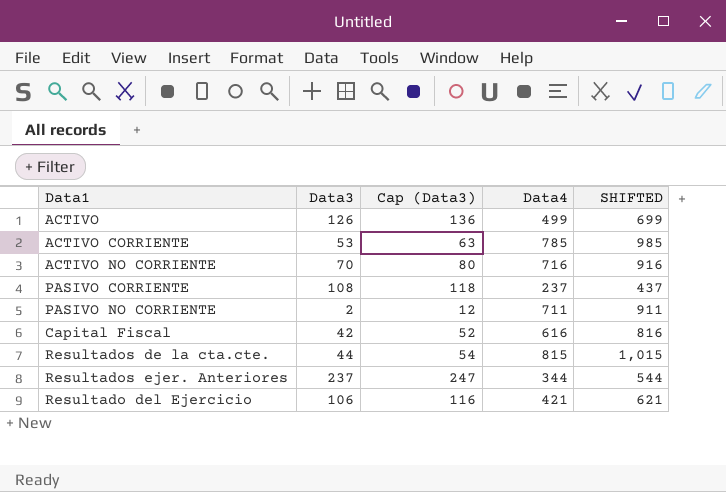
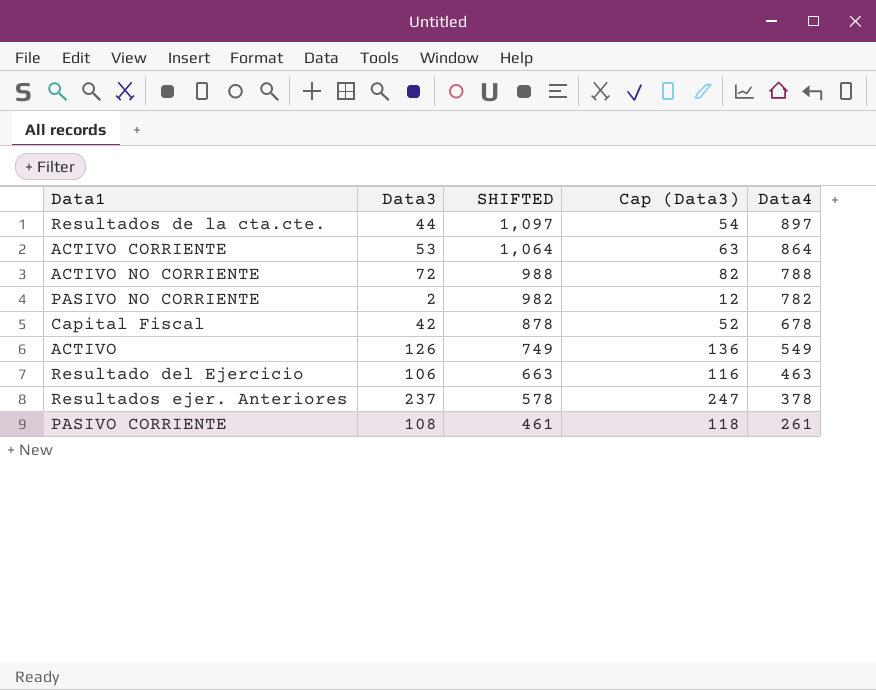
row order: none -> SHIFTED descending
column SHIFTED | position: 5 -> 3
Resultados de la cta.cte. | SHIFTED: 1,015 -> 1,097
Resultados de la cta.cte. | Data4: 815 -> 897
ACTIVO CORRIENTE | SHIFTED: 985 -> 1,064
ACTIVO CORRIENTE | Data4: 785 -> 864
ACTIVO NO CORRIENTE | Data3: 70 -> 72
ACTIVO NO CORRIENTE | SHIFTED: 916 -> 988
ACTIVO NO CORRIENTE | Cap (Data3): 80 -> 82
ACTIVO NO CORRIENTE | Data4: 716 -> 788
PASIVO NO CORRIENTE | SHIFTED: 911 -> 982
PASIVO NO CORRIENTE | Data4: 711 -> 782
Capital Fiscal | SHIFTED: 816 -> 878
Capital Fiscal | Data4: 616 -> 678
ACTIVO | SHIFTED: 699 -> 749
ACTIVO | Data4: 499 -> 549
Resultado del Ejercicio | SHIFTED: 621 -> 663
Resultado del Ejercicio | Data4: 421 -> 463
Resultados ejer. Anteriores | SHIFTED: 544 -> 578
Resultados ejer. Anteriores | Data4: 344 -> 378
PASIVO CORRIENTE | SHIFTED: 437 -> 461
PASIVO CORRIENTE | Data4: 237 -> 261

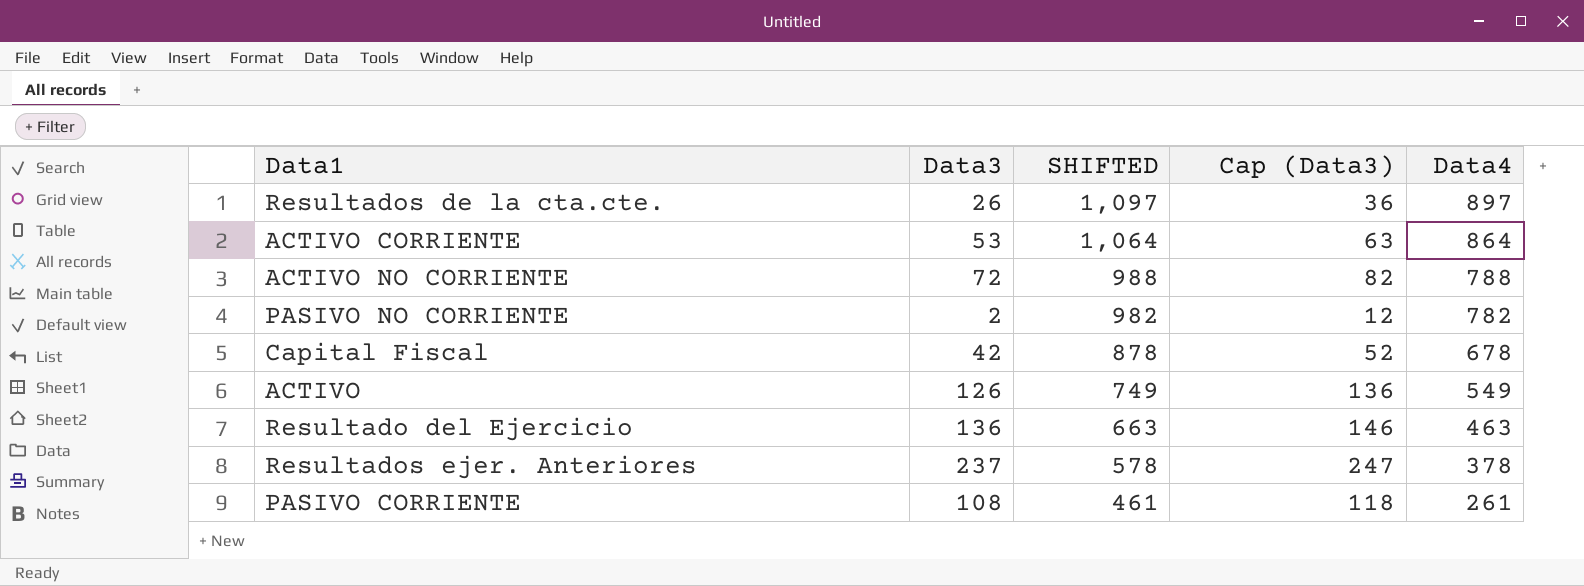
Resultados de la cta.cte. | Data3: 44 -> 26
Resultados de la cta.cte. | Cap (Data3): 54 -> 36
Resultado del Ejercicio | Data3: 106 -> 136
Resultado del Ejercicio | Cap (Data3): 116 -> 146

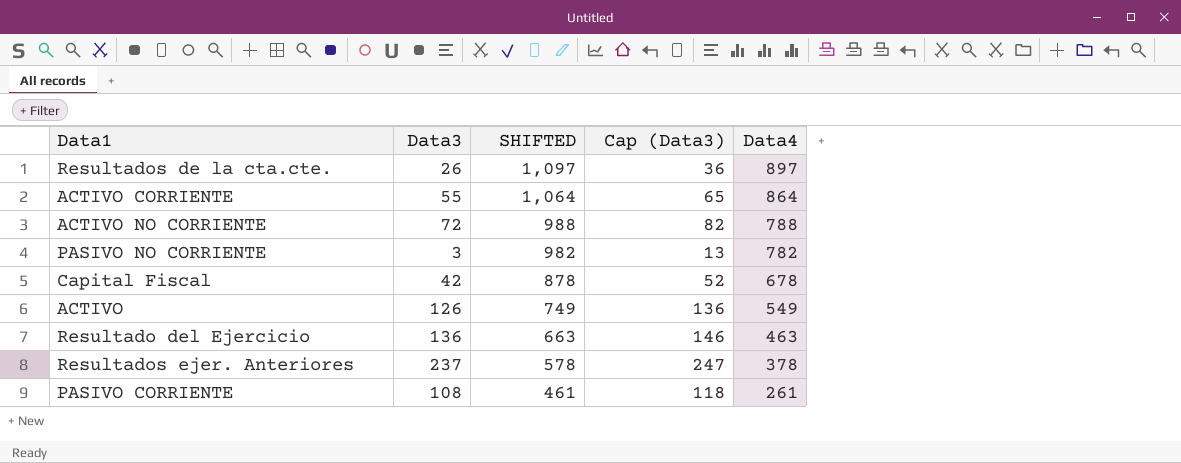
ACTIVO CORRIENTE | Data3: 53 -> 55
ACTIVO CORRIENTE | Cap (Data3): 63 -> 65
PASIVO NO CORRIENTE | Data3: 2 -> 3
PASIVO NO CORRIENTE | Cap (Data3): 12 -> 13

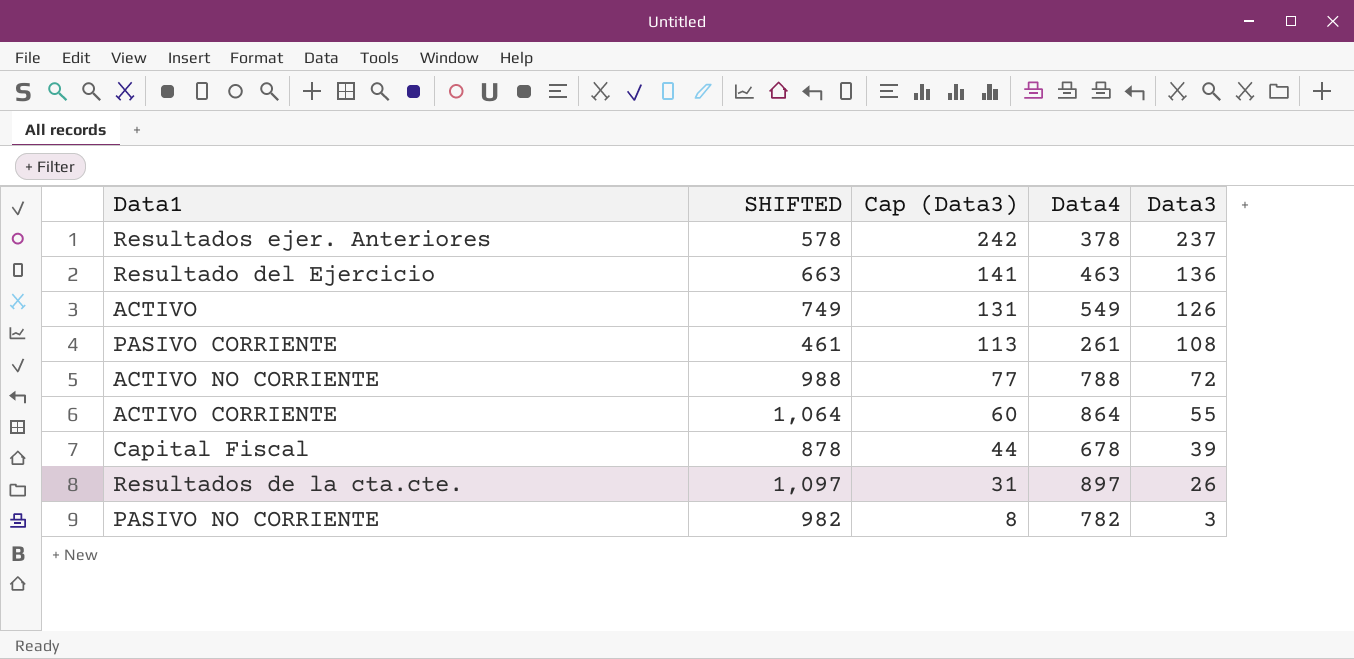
row order: SHIFTED descending -> Cap (Data3) descending
column Cap (Data3) | formula: [Data3] + 10 -> [Data3] + 5
column Data3 | position: 2 -> 5
Capital Fiscal | Data3: 42 -> 39

